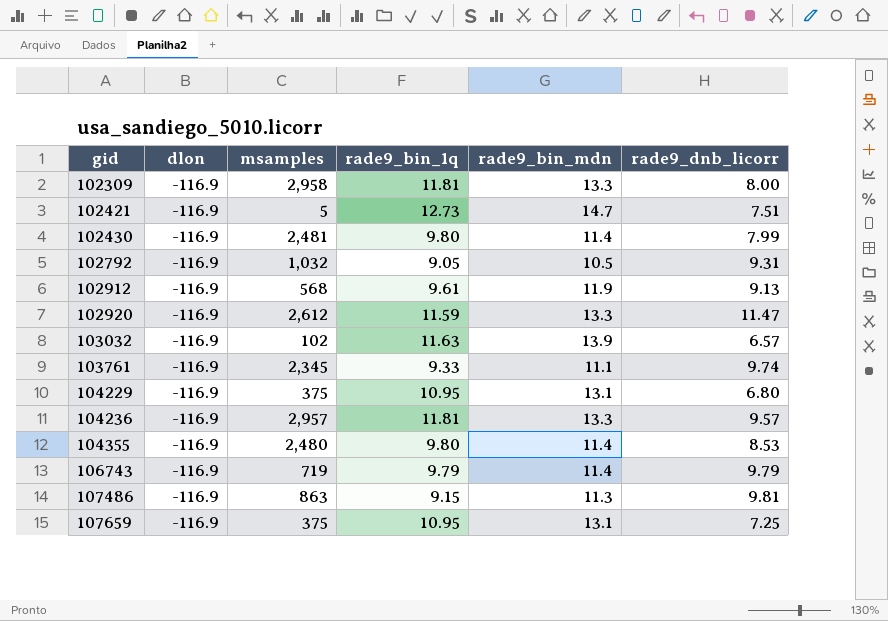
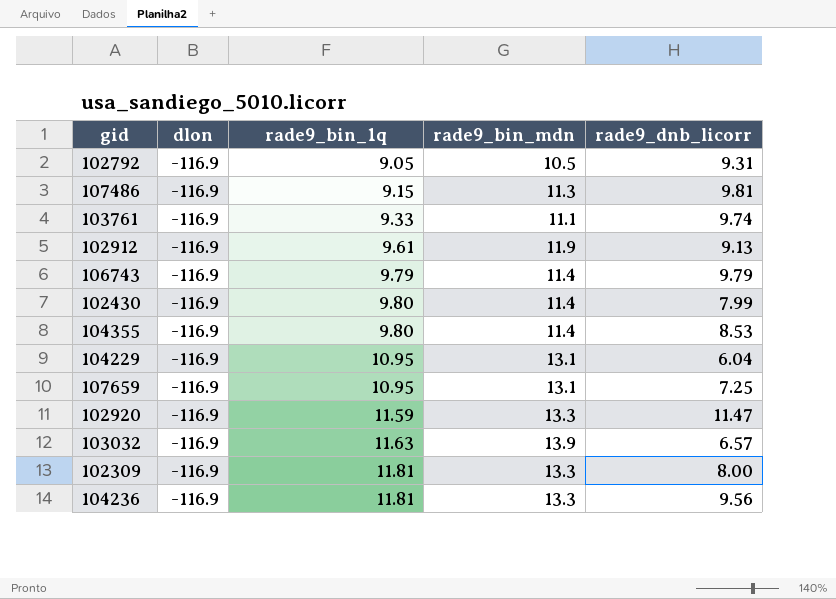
row order: gid ascending -> rade9_bin_1q ascending
column msamples | position: 3 -> none
row 102421: -116.9 | 5 | 12.73 | 14.7 | 7.51 -> none
104229 | rade9_dnb_licorr: 6.80 -> 6.04
104236 | rade9_dnb_licorr: 9.57 -> 9.56

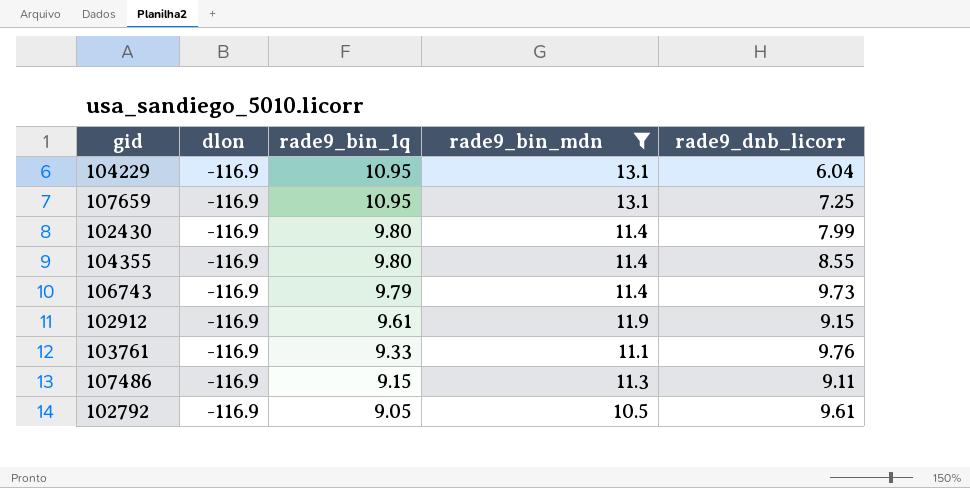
filter: none -> rade9_bin_mdn <= 13.1
row order: rade9_bin_1q ascending -> rade9_bin_1q descending
104355 | rade9_dnb_licorr: 8.53 -> 8.55
106743 | rade9_dnb_licorr: 9.79 -> 9.73
102912 | rade9_dnb_licorr: 9.13 -> 9.15
103761 | rade9_dnb_licorr: 9.74 -> 9.76
107486 | rade9_dnb_licorr: 9.81 -> 9.11
102792 | rade9_dnb_licorr: 9.31 -> 9.61

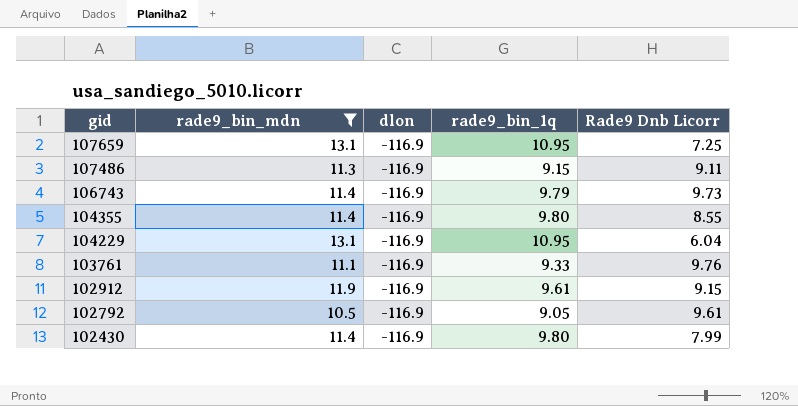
row order: rade9_bin_1q descending -> gid descending
column rade9_bin_mdn | position: 4 -> 2
column name: rade9_dnb_licorr -> Rade9 Dnb Licorr

